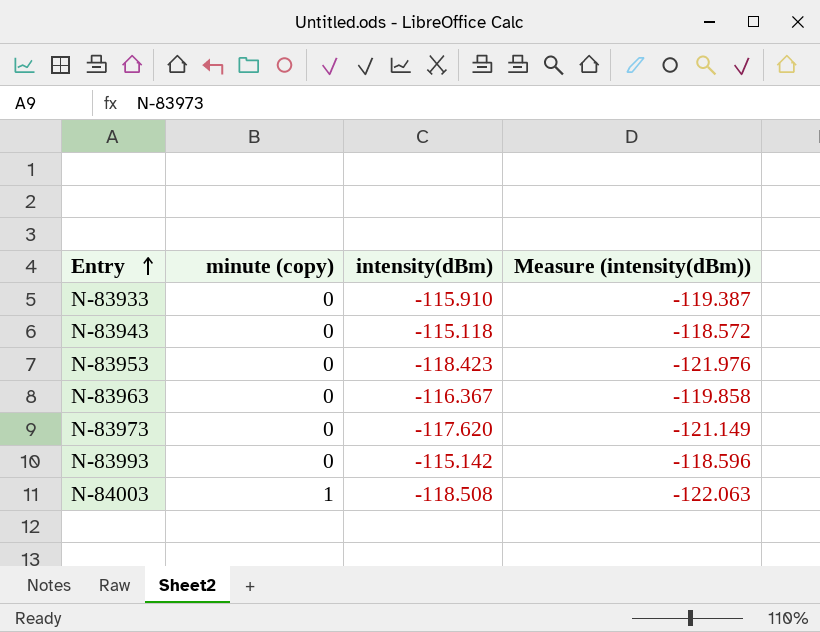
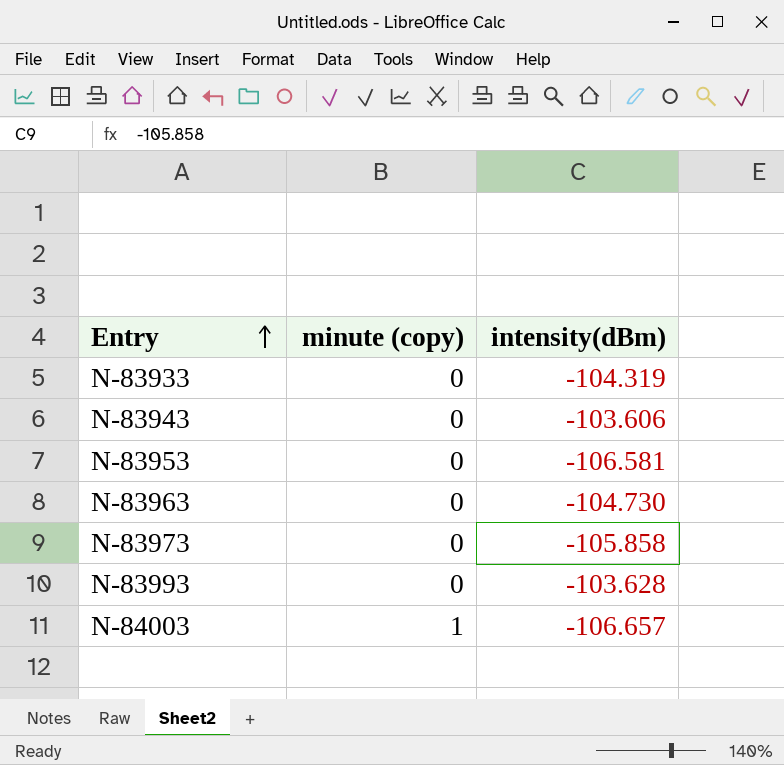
column Measure (intensity(dBm)) | formula: [intensity(dBm)] * 1.03 -> none
N-83933 | intensity(dBm): -115.910 -> -104.319
N-83943 | intensity(dBm): -115.118 -> -103.606
N-83953 | intensity(dBm): -118.423 -> -106.581
N-83963 | intensity(dBm): -116.367 -> -104.730
N-83973 | intensity(dBm): -117.620 -> -105.858
N-83993 | intensity(dBm): -115.142 -> -103.628
N-84003 | intensity(dBm): -118.508 -> -106.657

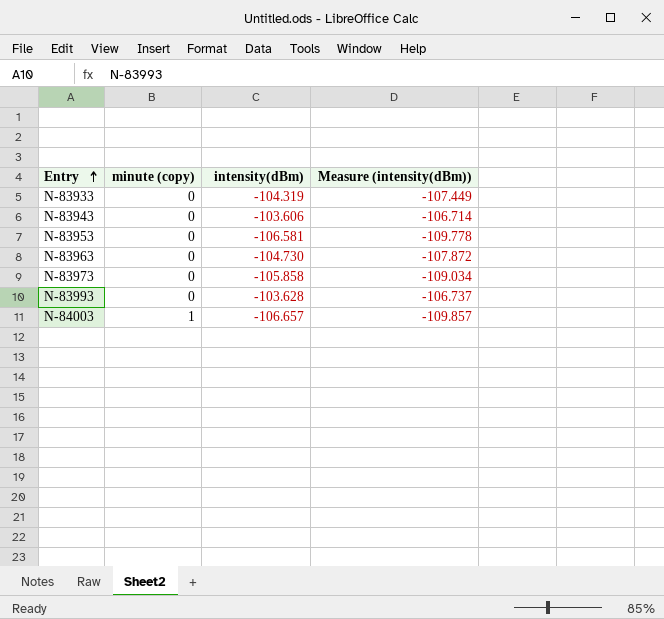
column Measure (intensity(dBm)) | formula: none -> [intensity(dBm)] * 1.03

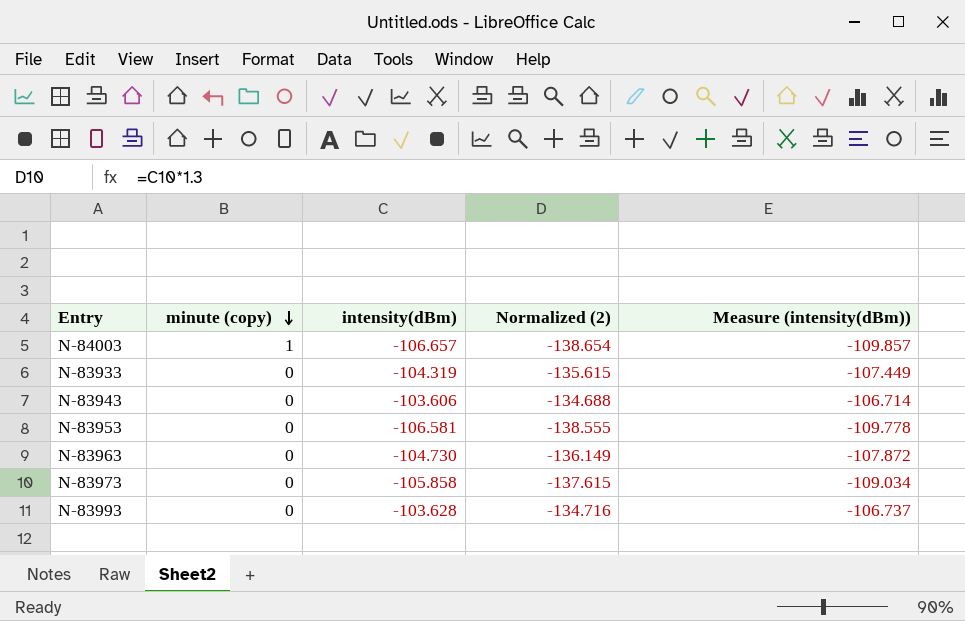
row order: Entry ascending -> minute (copy) descending
column Normalized (2) | formula: none -> [intensity(dBm)] * 1.3

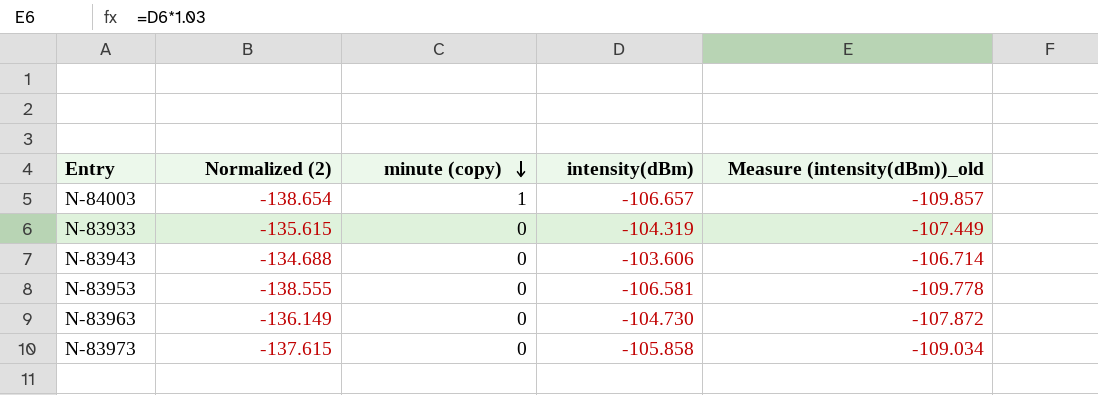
column Normalized (2) | position: 4 -> 2
column name: Measure (intensity(dBm)) -> Measure (intensity(dBm))_old
row N-83993: 0 | -103.628 | -134.716 | -106.737 -> none

